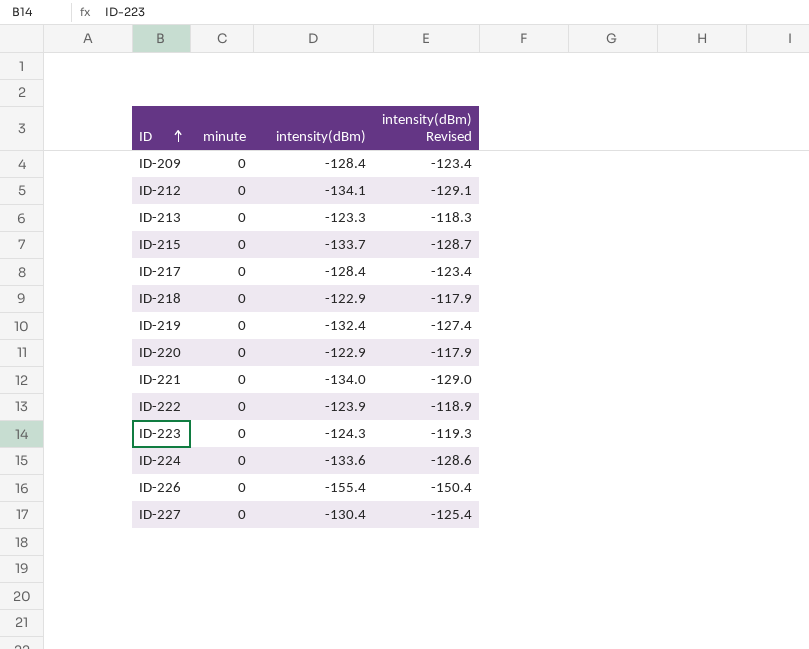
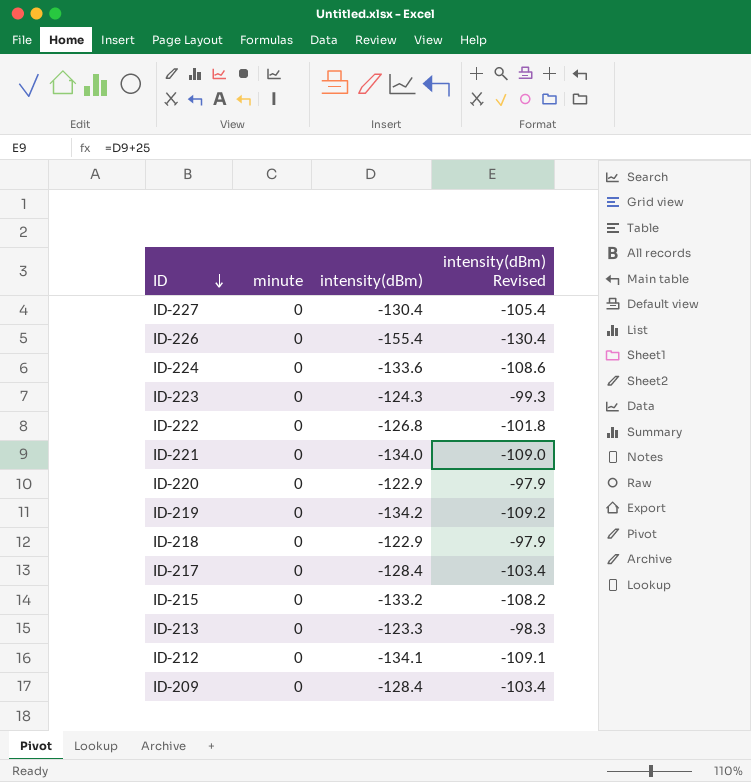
row order: ID ascending -> ID descending
column intensity(dBm) Revised | formula: [intensity(dBm)] + 5 -> [intensity(dBm)] + 25
ID-222 | intensity(dBm): -123.9 -> -126.8
ID-219 | intensity(dBm): -132.4 -> -134.2
ID-215 | intensity(dBm): -133.7 -> -133.2

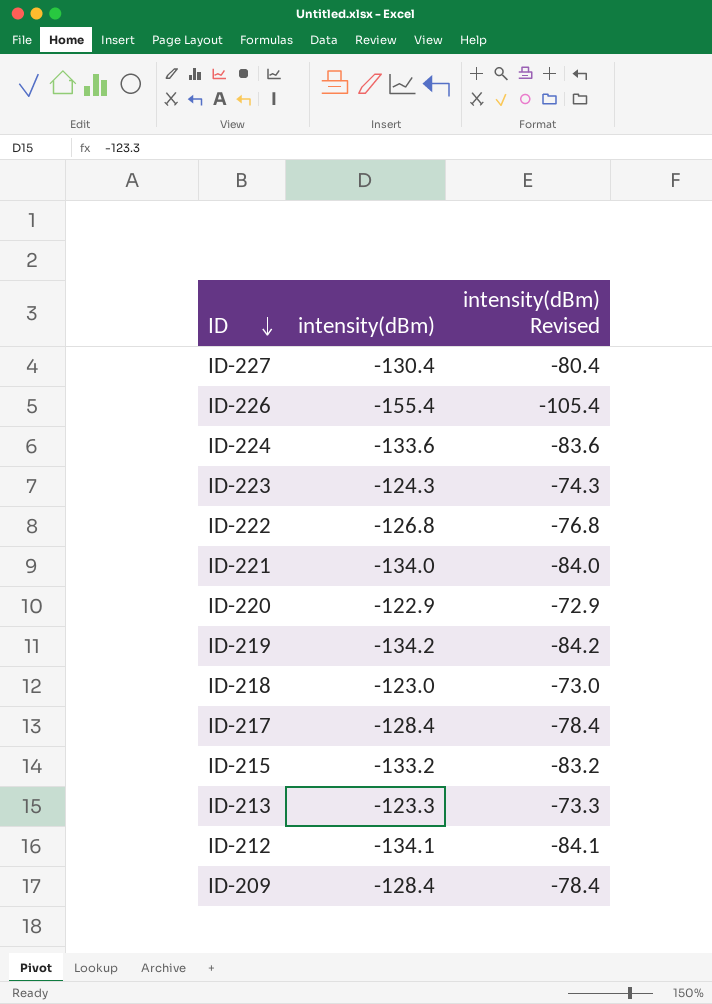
column minute | position: 2 -> none
column intensity(dBm) Revised | formula: [intensity(dBm)] + 25 -> [intensity(dBm)] + 50
ID-218 | intensity(dBm): -122.9 -> -123.0

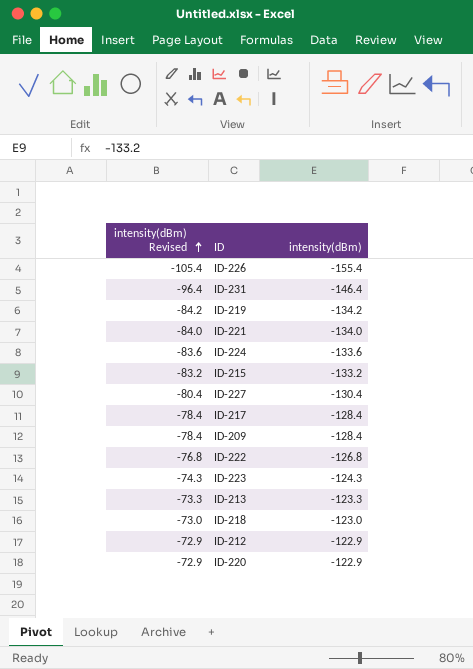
row order: ID descending -> intensity(dBm) Revised ascending
column intensity(dBm) Revised | position: 3 -> 1
row ID-231: none -> -96.4 | -146.4
ID-212 | intensity(dBm) Revised: -84.1 -> -72.9
ID-212 | intensity(dBm): -134.1 -> -122.9

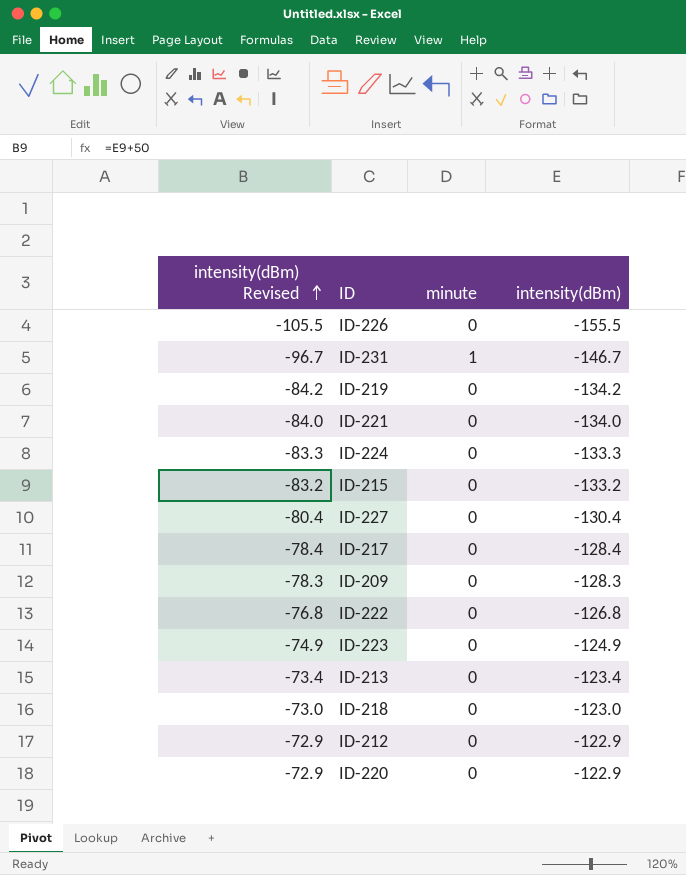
column minute | position: none -> 3
ID-226 | intensity(dBm) Revised: -105.4 -> -105.5
ID-226 | intensity(dBm): -155.4 -> -155.5
ID-231 | intensity(dBm) Revised: -96.4 -> -96.7
ID-231 | intensity(dBm): -146.4 -> -146.7
ID-224 | intensity(dBm) Revised: -83.6 -> -83.3
ID-224 | intensity(dBm): -133.6 -> -133.3
ID-209 | intensity(dBm) Revised: -78.4 -> -78.3
ID-209 | intensity(dBm): -128.4 -> -128.3
ID-223 | intensity(dBm) Revised: -74.3 -> -74.9
ID-223 | intensity(dBm): -124.3 -> -124.9
ID-213 | intensity(dBm) Revised: -73.3 -> -73.4
ID-213 | intensity(dBm): -123.3 -> -123.4

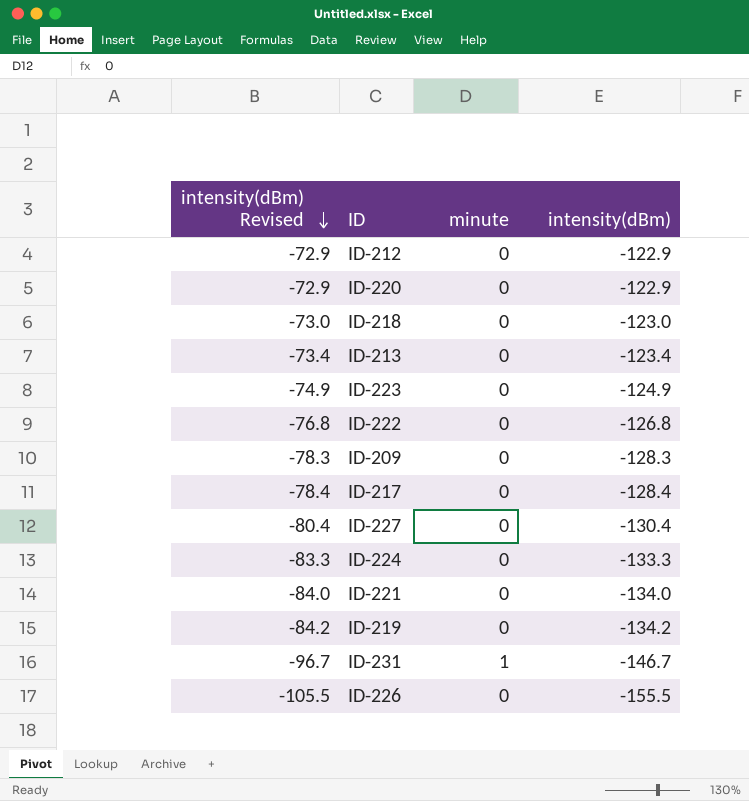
row order: intensity(dBm) Revised ascending -> intensity(dBm) Revised descending
row ID-215: -83.2 | 0 | -133.2 -> none

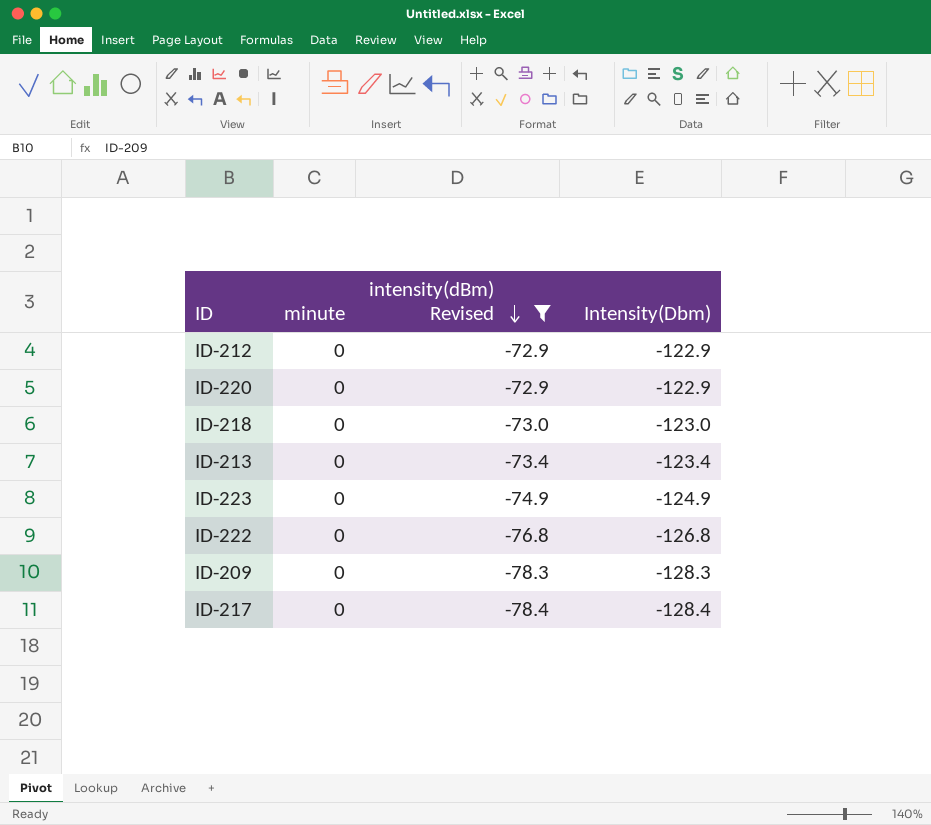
filter: none -> intensity(dBm) Revised >= -78.4
column intensity(dBm) Revised | position: 1 -> 3
column name: intensity(dBm) -> Intensity(Dbm)

